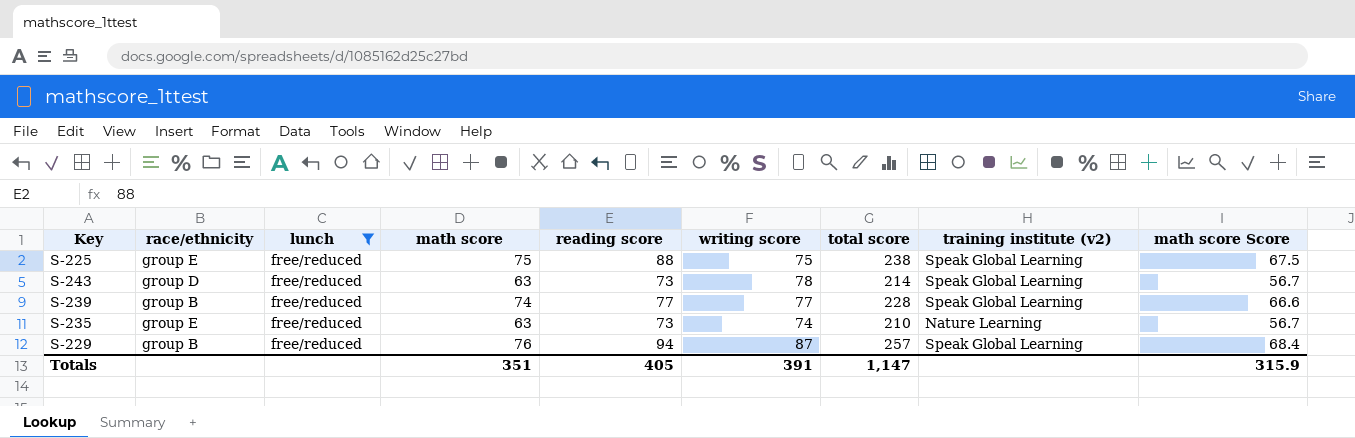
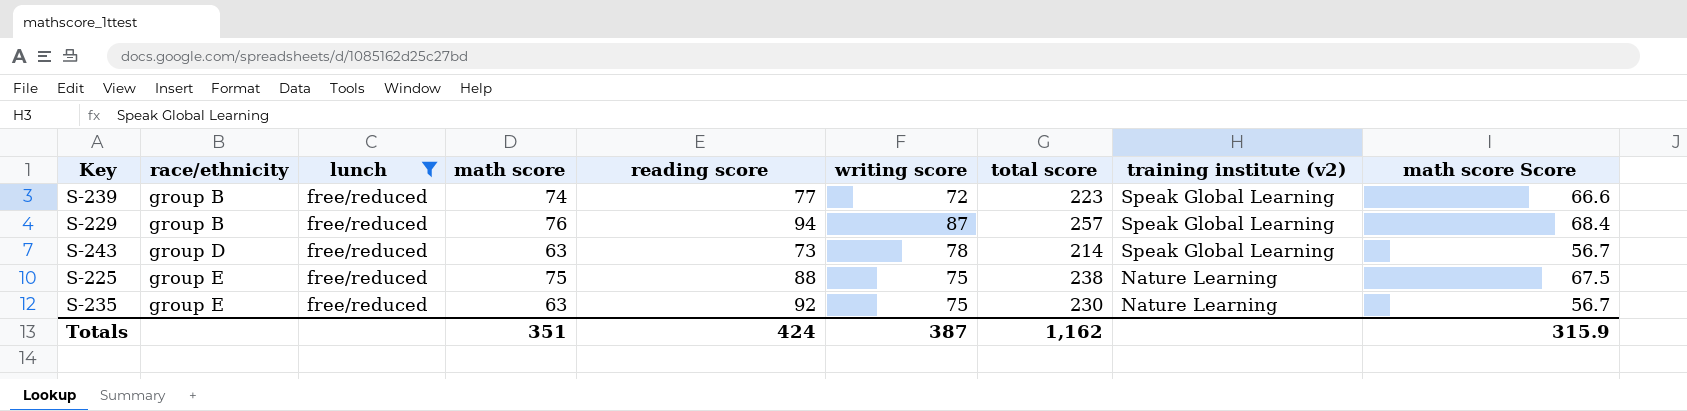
row order: none -> race/ethnicity ascending
S-239 | writing score: 77 -> 72
S-239 | total score: 228 -> 223
S-225 | training institute (v2): Speak Global Learning -> Nature Learning
S-235 | reading score: 73 -> 92
S-235 | writing score: 74 -> 75
S-235 | total score: 210 -> 230
Totals | reading score: 405 -> 424
Totals | writing score: 391 -> 387
Totals | total score: 1,147 -> 1,162

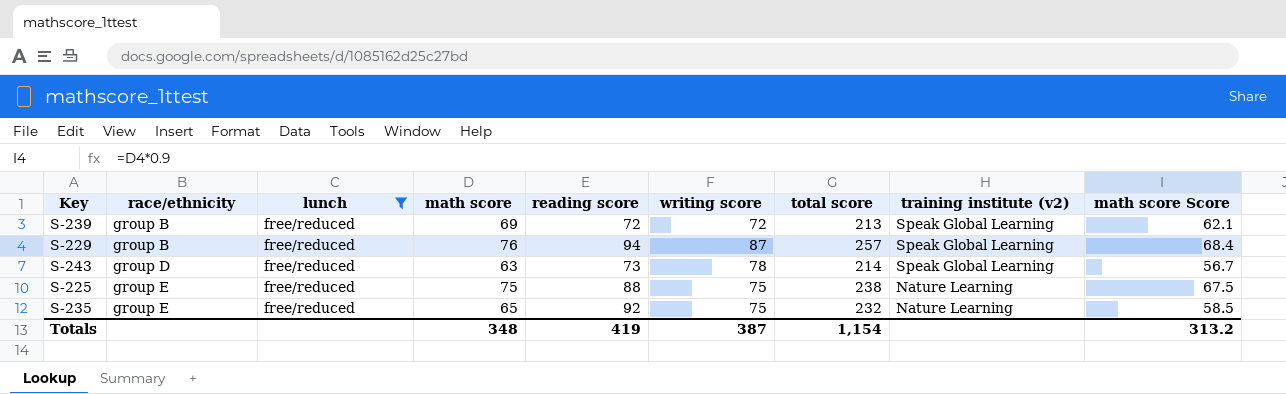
S-239 | math score: 74 -> 69
S-239 | reading score: 77 -> 72
S-239 | total score: 223 -> 213
S-239 | math score Score: 66.6 -> 62.1
S-235 | math score: 63 -> 65
S-235 | total score: 230 -> 232
S-235 | math score Score: 56.7 -> 58.5
Totals | math score: 351 -> 348
Totals | reading score: 424 -> 419
Totals | total score: 1,162 -> 1,154
Totals | math score Score: 315.9 -> 313.2

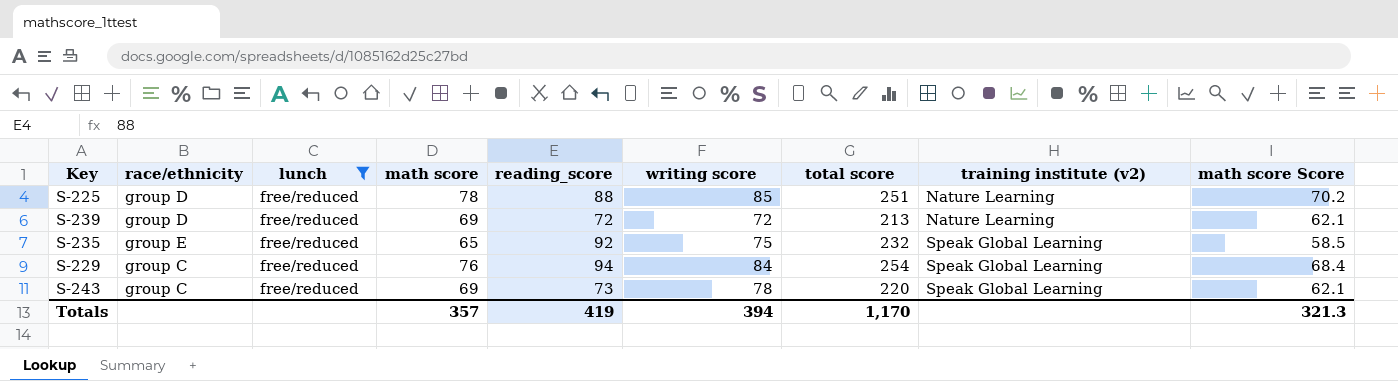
row order: race/ethnicity ascending -> training institute (v2) ascending
column name: reading score -> reading_score
S-225 | race/ethnicity: group E -> group D
S-225 | math score: 75 -> 78
S-225 | writing score: 75 -> 85
S-225 | total score: 238 -> 251
S-225 | math score Score: 67.5 -> 70.2
S-239 | race/ethnicity: group B -> group D
S-239 | training institute (v2): Speak Global Learning -> Nature Learning
S-235 | training institute (v2): Nature Learning -> Speak Global Learning
S-229 | race/ethnicity: group B -> group C
S-229 | writing score: 87 -> 84
S-229 | total score: 257 -> 254
S-243 | race/ethnicity: group D -> group C
S-243 | math score: 63 -> 69
S-243 | total score: 214 -> 220
S-243 | math score Score: 56.7 -> 62.1
Totals | math score: 348 -> 357
Totals | writing score: 387 -> 394
Totals | total score: 1,154 -> 1,170
Totals | math score Score: 313.2 -> 321.3

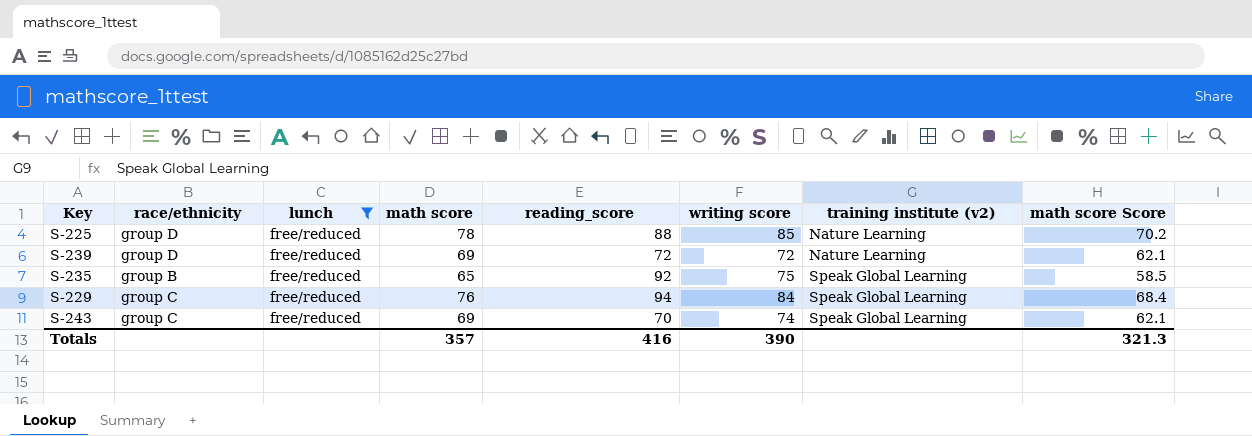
column total score | formula: [math score] + [reading_score] + [writing score] -> none
S-235 | race/ethnicity: group E -> group B
S-243 | reading_score: 73 -> 70
S-243 | writing score: 78 -> 74
Totals | reading_score: 419 -> 416
Totals | writing score: 394 -> 390

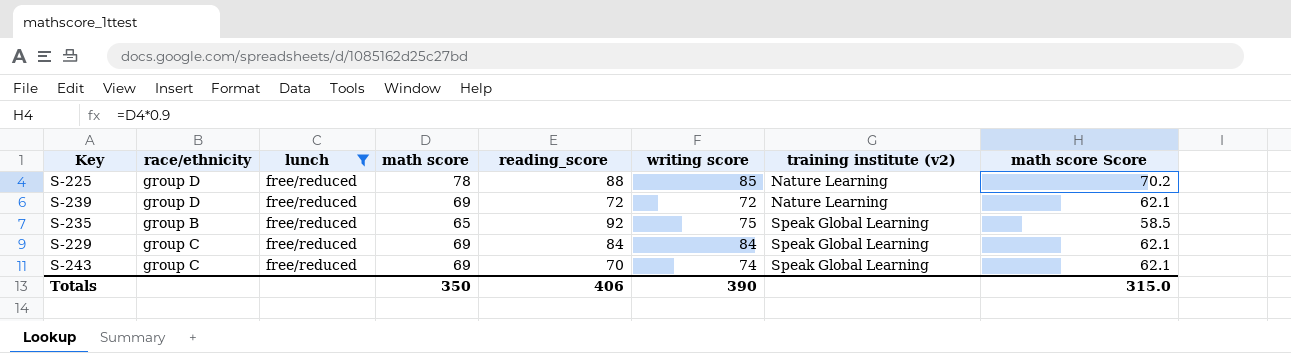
S-229 | math score: 76 -> 69
S-229 | reading_score: 94 -> 84
S-229 | math score Score: 68.4 -> 62.1
Totals | math score: 357 -> 350
Totals | reading_score: 416 -> 406
Totals | math score Score: 321.3 -> 315.0

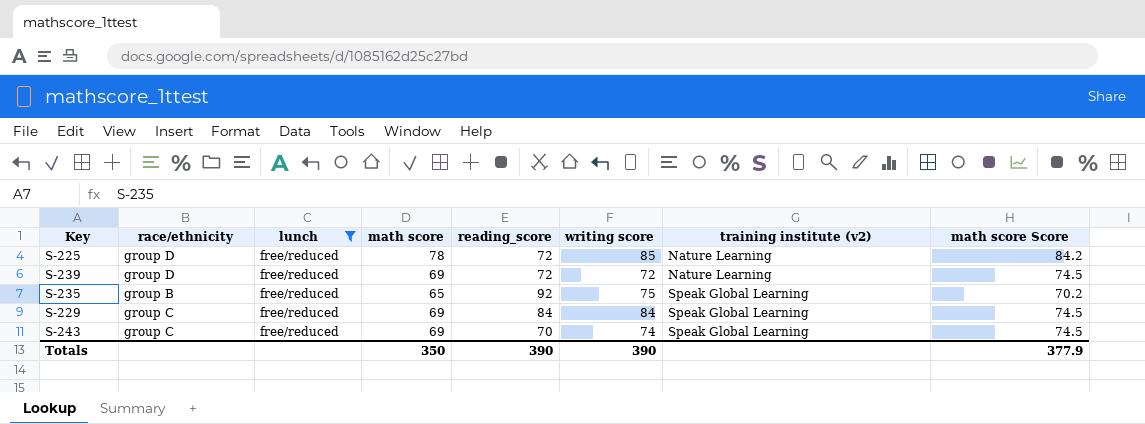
column math score Score | formula: [math score] * 0.9 -> [math score] * 1.08
S-225 | reading_score: 88 -> 72
Totals | reading_score: 406 -> 390
Totals | math score Score: 315.0 -> 377.9

